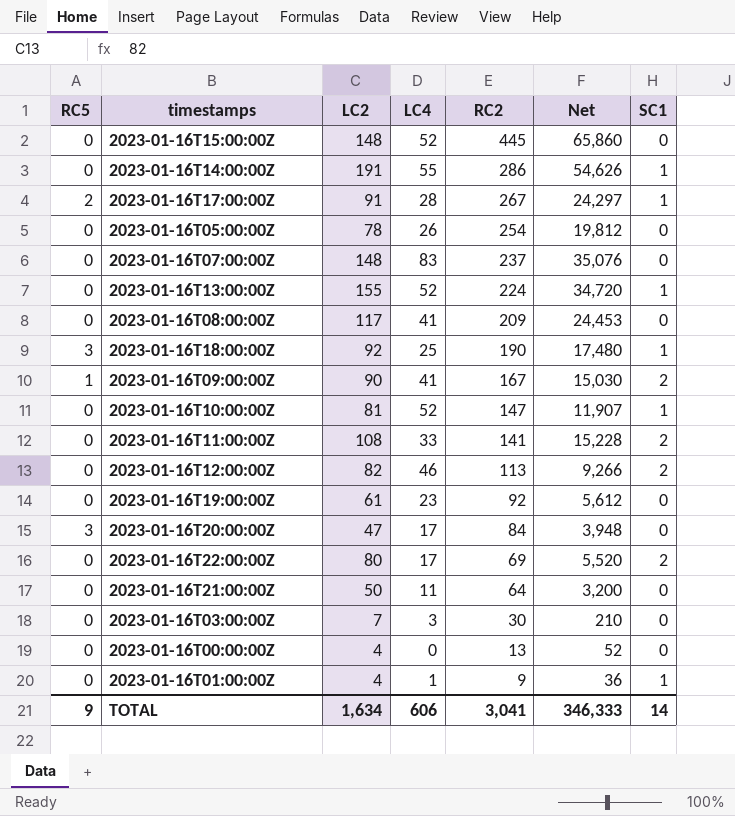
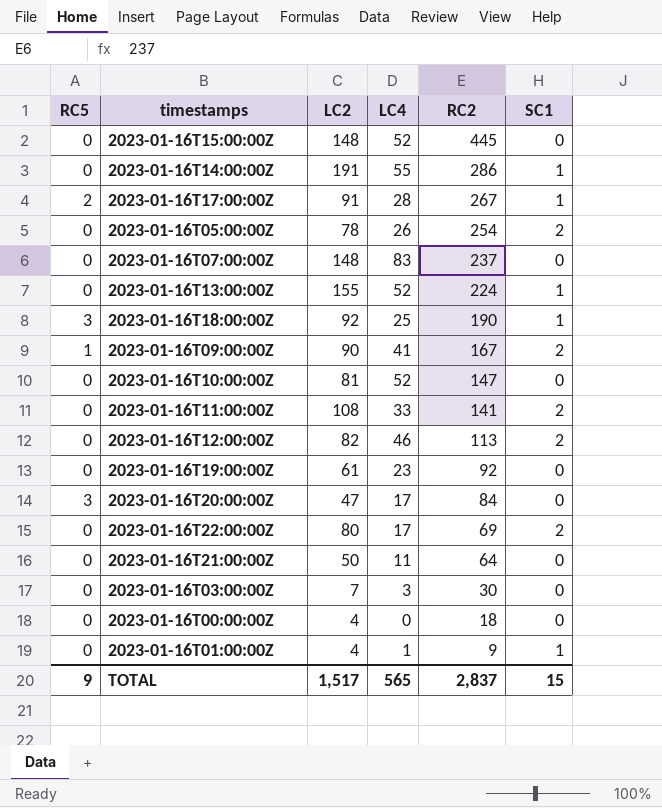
column Net | formula: [LC2] * [RC2] -> none
row 2023-01-16T08:00:00Z: 0 | 117 | 41 | 209 | 24,453 | 0 -> none
2023-01-16T05:00:00Z | SC1: 0 -> 2
2023-01-16T10:00:00Z | SC1: 1 -> 0
2023-01-16T00:00:00Z | RC2: 13 -> 18
TOTAL | LC2: 1,634 -> 1,517
TOTAL | LC4: 606 -> 565
TOTAL | RC2: 3,041 -> 2,837
TOTAL | SC1: 14 -> 15

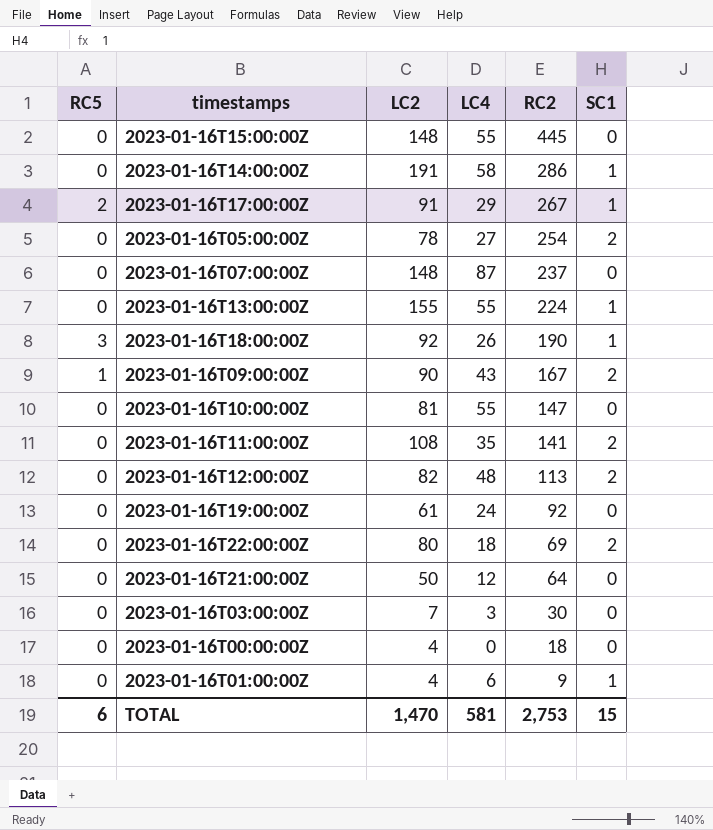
row 2023-01-16T20:00:00Z: 3 | 47 | 17 | 84 | 0 -> none
2023-01-16T15:00:00Z | LC4: 52 -> 55
2023-01-16T14:00:00Z | LC4: 55 -> 58
2023-01-16T17:00:00Z | LC4: 28 -> 29
2023-01-16T05:00:00Z | LC4: 26 -> 27
2023-01-16T07:00:00Z | LC4: 83 -> 87
2023-01-16T13:00:00Z | LC4: 52 -> 55
2023-01-16T18:00:00Z | LC4: 25 -> 26
2023-01-16T09:00:00Z | LC4: 41 -> 43
2023-01-16T10:00:00Z | LC4: 52 -> 55
2023-01-16T11:00:00Z | LC4: 33 -> 35
2023-01-16T12:00:00Z | LC4: 46 -> 48
2023-01-16T19:00:00Z | LC4: 23 -> 24
2023-01-16T22:00:00Z | LC4: 17 -> 18
2023-01-16T21:00:00Z | LC4: 11 -> 12
2023-01-16T01:00:00Z | LC4: 1 -> 6
TOTAL | RC5: 9 -> 6
TOTAL | LC2: 1,517 -> 1,470
TOTAL | LC4: 565 -> 581
TOTAL | RC2: 2,837 -> 2,753

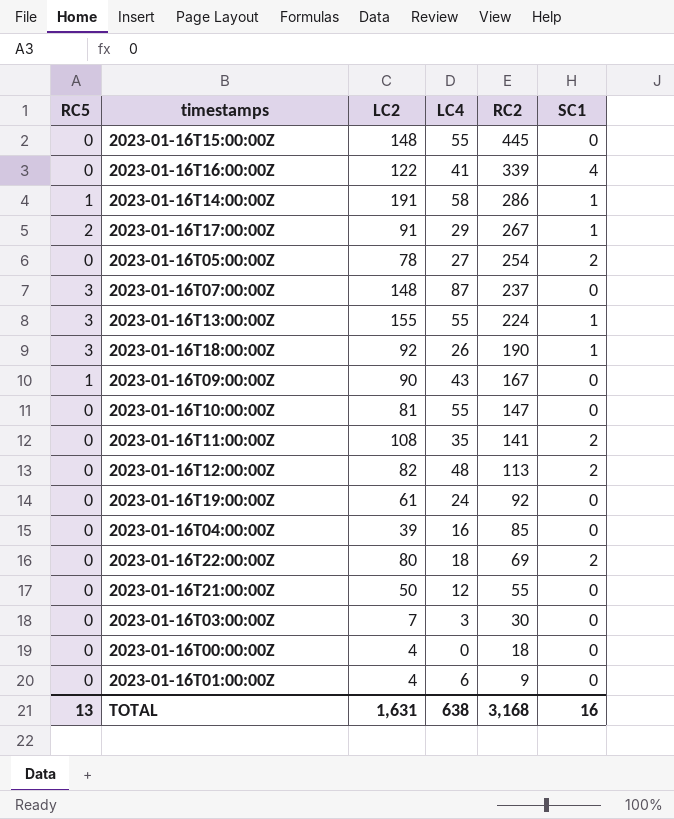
row 2023-01-16T16:00:00Z: none -> 0 | 122 | 41 | 339 | 4
2023-01-16T14:00:00Z | RC5: 0 -> 1
2023-01-16T07:00:00Z | RC5: 0 -> 3
2023-01-16T13:00:00Z | RC5: 0 -> 3
2023-01-16T09:00:00Z | SC1: 2 -> 0
row 2023-01-16T04:00:00Z: none -> 0 | 39 | 16 | 85 | 0
2023-01-16T21:00:00Z | RC2: 64 -> 55
2023-01-16T01:00:00Z | SC1: 1 -> 0
TOTAL | RC5: 6 -> 13
TOTAL | LC2: 1,470 -> 1,631
TOTAL | LC4: 581 -> 638
TOTAL | RC2: 2,753 -> 3,168
TOTAL | SC1: 15 -> 16

